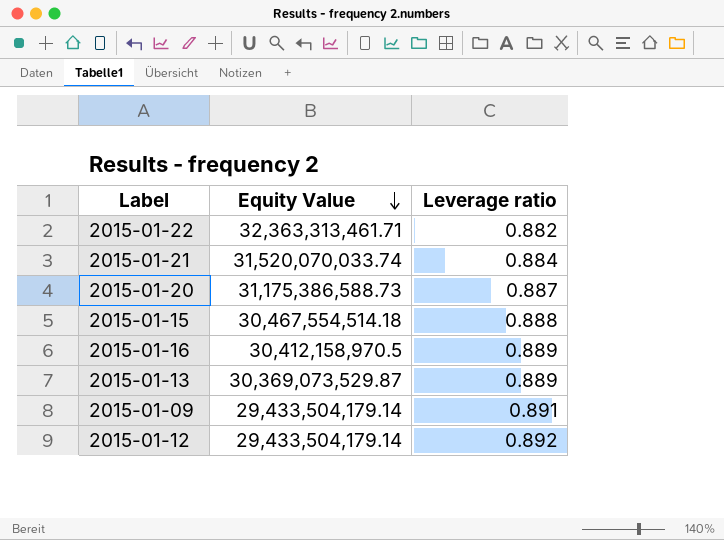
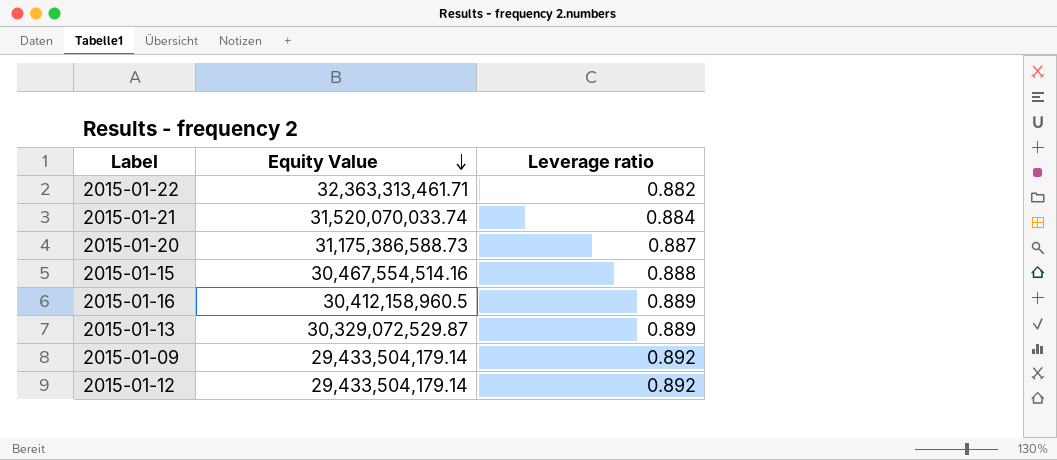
2015-01-15 | Equity Value: 30,467,554,514.18 -> 30,467,554,514.16
2015-01-16 | Equity Value: 30,412,158,970.5 -> 30,412,158,960.5
2015-01-13 | Equity Value: 30,369,073,529.87 -> 30,329,072,529.87
2015-01-09 | Leverage ratio: 0.891 -> 0.892

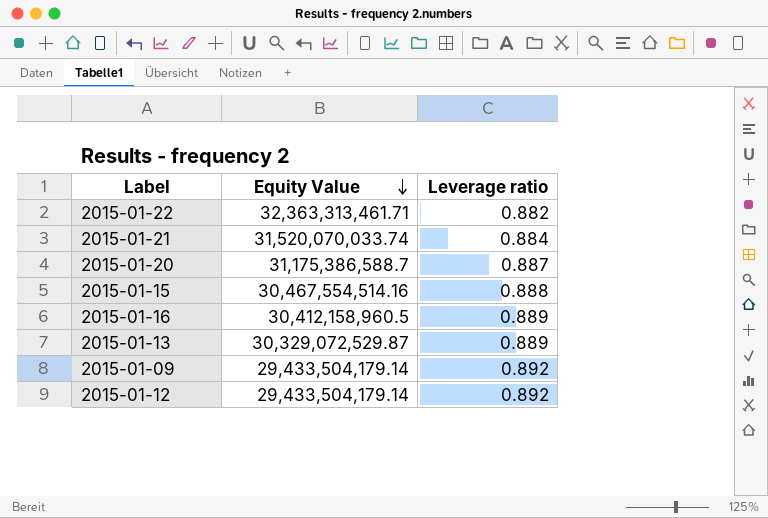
2015-01-20 | Equity Value: 31,175,386,588.73 -> 31,175,386,588.7

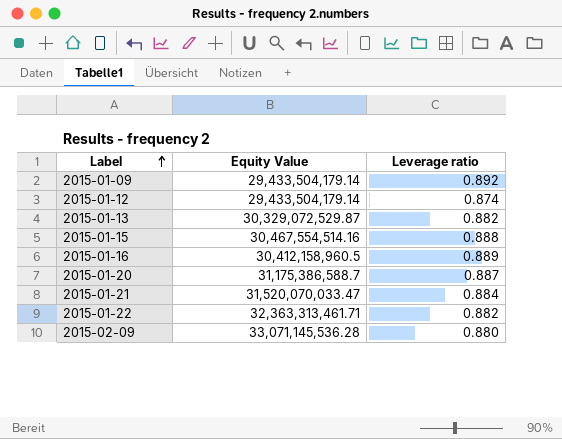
row order: Equity Value descending -> Label ascending
2015-01-12 | Leverage ratio: 0.892 -> 0.874
2015-01-13 | Leverage ratio: 0.889 -> 0.882
2015-01-21 | Equity Value: 31,520,070,033.74 -> 31,520,070,033.47
row 2015-02-09: none -> 33,071,145,536.28 | 0.880

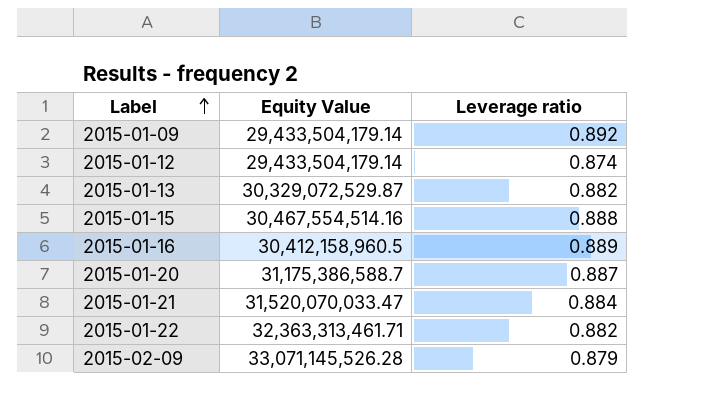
2015-02-09 | Equity Value: 33,071,145,536.28 -> 33,071,145,526.28
2015-02-09 | Leverage ratio: 0.880 -> 0.879

